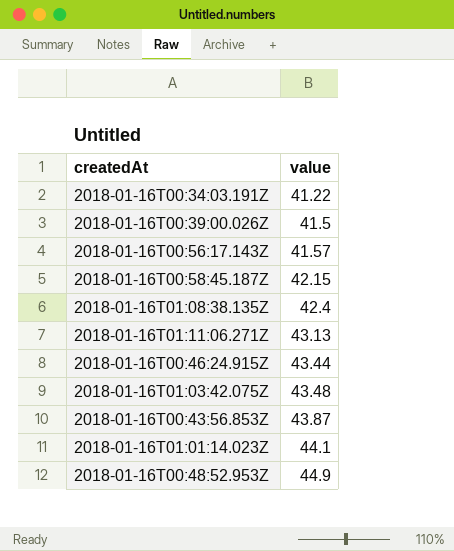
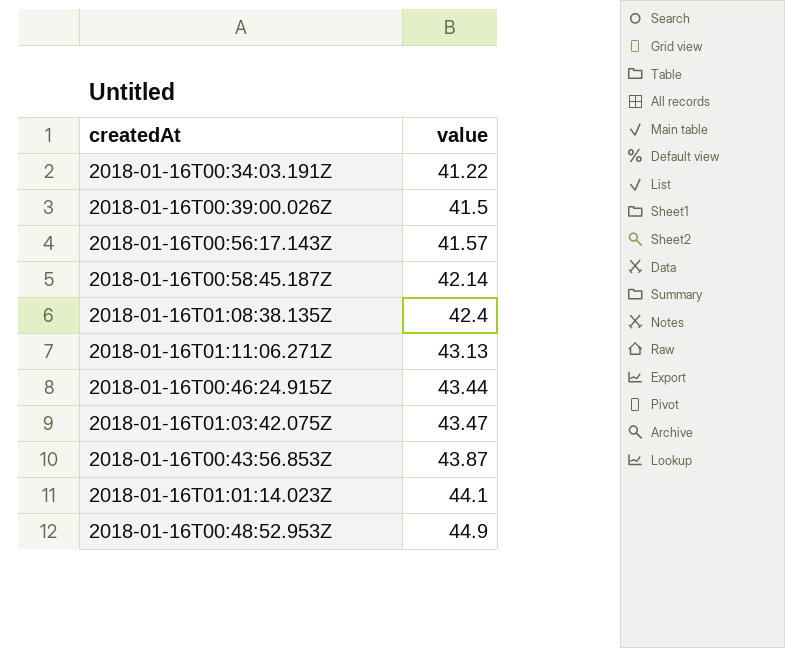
2018-01-16T00:58:45.187Z | value: 42.15 -> 42.14
2018-01-16T01:03:42.075Z | value: 43.48 -> 43.47

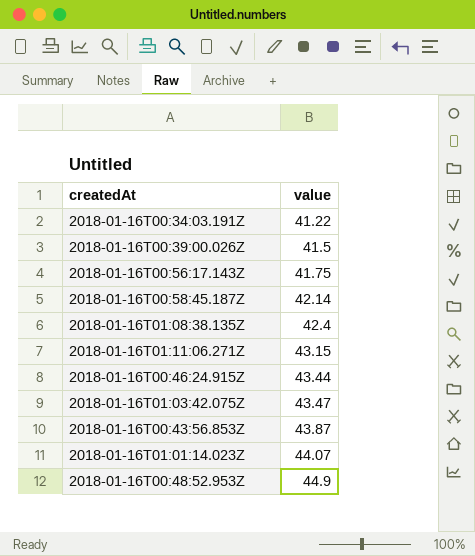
2018-01-16T00:56:17.143Z | value: 41.57 -> 41.75
2018-01-16T01:11:06.271Z | value: 43.13 -> 43.15
2018-01-16T01:01:14.023Z | value: 44.1 -> 44.07

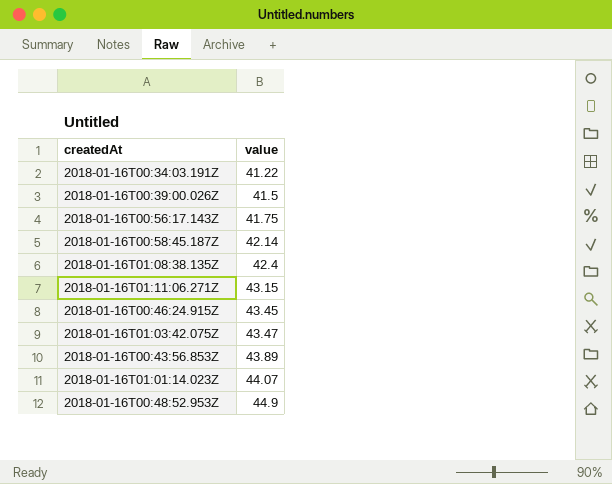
2018-01-16T00:46:24.915Z | value: 43.44 -> 43.45
2018-01-16T00:43:56.853Z | value: 43.87 -> 43.89

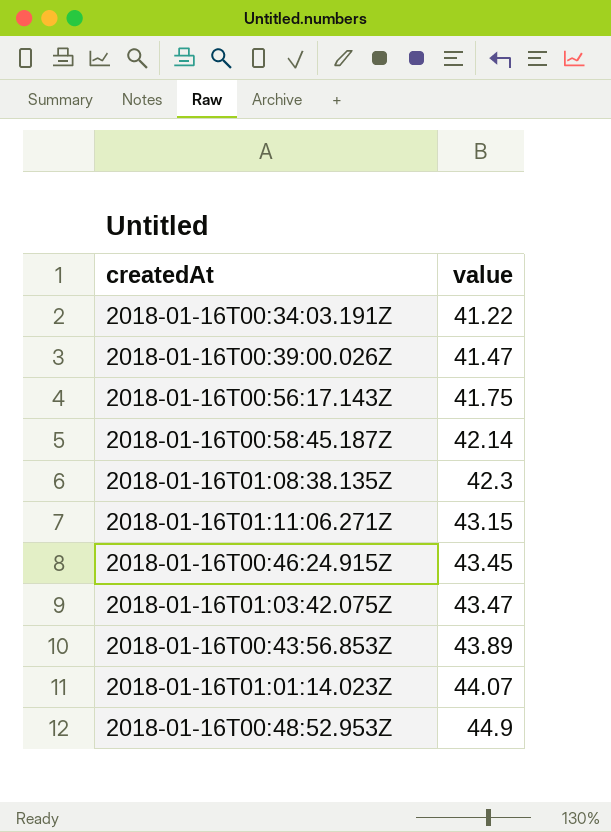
2018-01-16T00:39:00.026Z | value: 41.5 -> 41.47
2018-01-16T01:08:38.135Z | value: 42.4 -> 42.3

